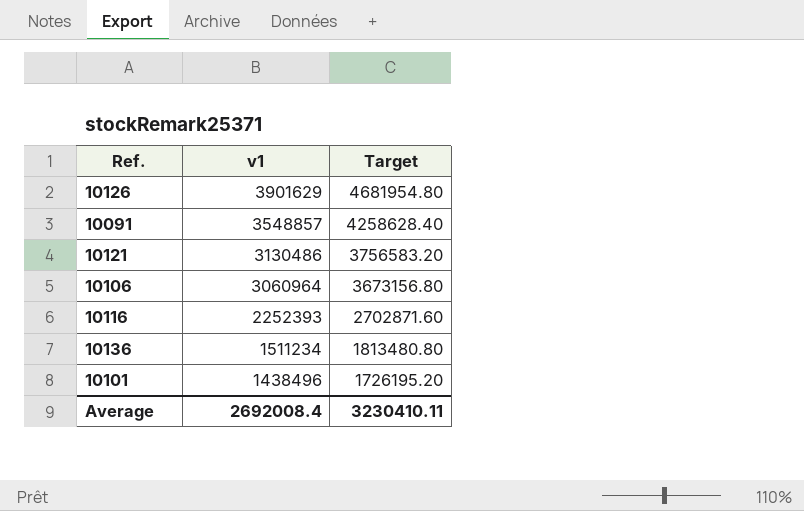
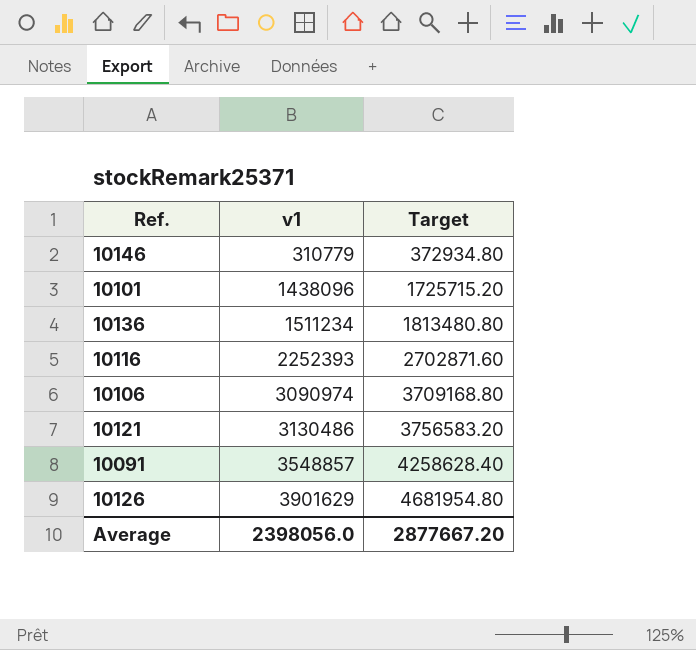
row order: v1 descending -> v1 ascending
row 10146: none -> 310779 | 372934.80
10101 | v1: 1438496 -> 1438096
10101 | Target: 1726195.20 -> 1725715.20
10106 | v1: 3060964 -> 3090974
10106 | Target: 3673156.80 -> 3709168.80
Average | v1: 2692008.4 -> 2398056.0
Average | Target: 3230410.11 -> 2877667.20

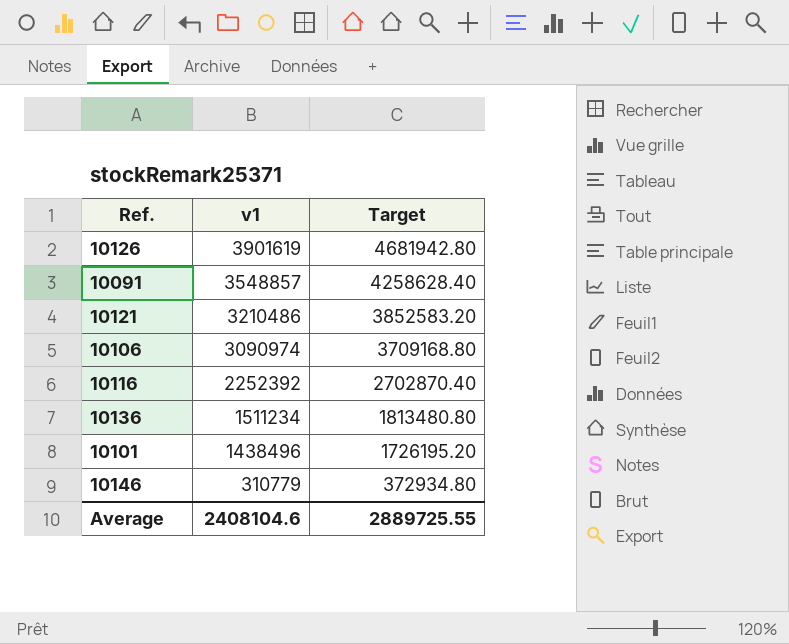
row order: v1 ascending -> v1 descending
10126 | v1: 3901629 -> 3901619
10126 | Target: 4681954.80 -> 4681942.80
10121 | v1: 3130486 -> 3210486
10121 | Target: 3756583.20 -> 3852583.20
10116 | v1: 2252393 -> 2252392
10116 | Target: 2702871.60 -> 2702870.40
10101 | v1: 1438096 -> 1438496
10101 | Target: 1725715.20 -> 1726195.20
Average | v1: 2398056.0 -> 2408104.6
Average | Target: 2877667.20 -> 2889725.55

